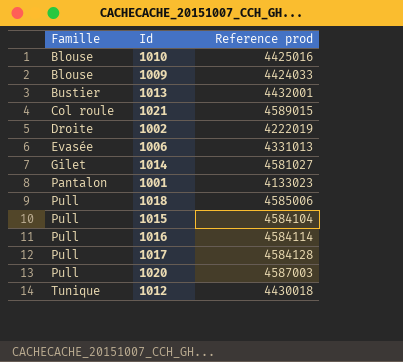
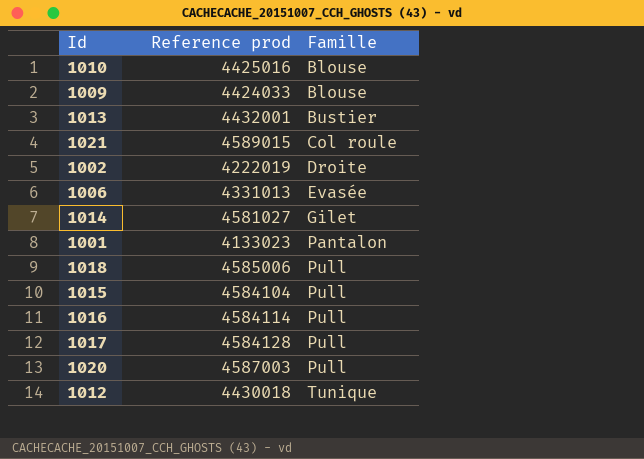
column Famille | position: 1 -> 3

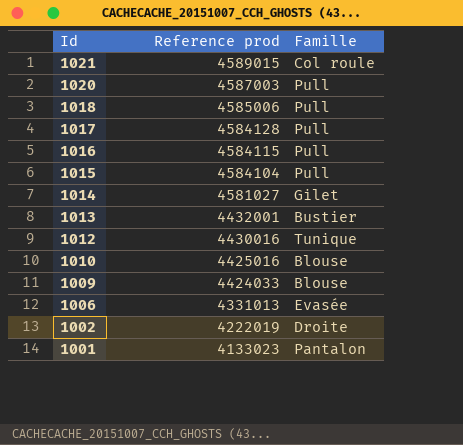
row order: Famille ascending -> Id descending
1016 | Reference prod: 4584114 -> 4584115
1012 | Reference prod: 4430018 -> 4430016

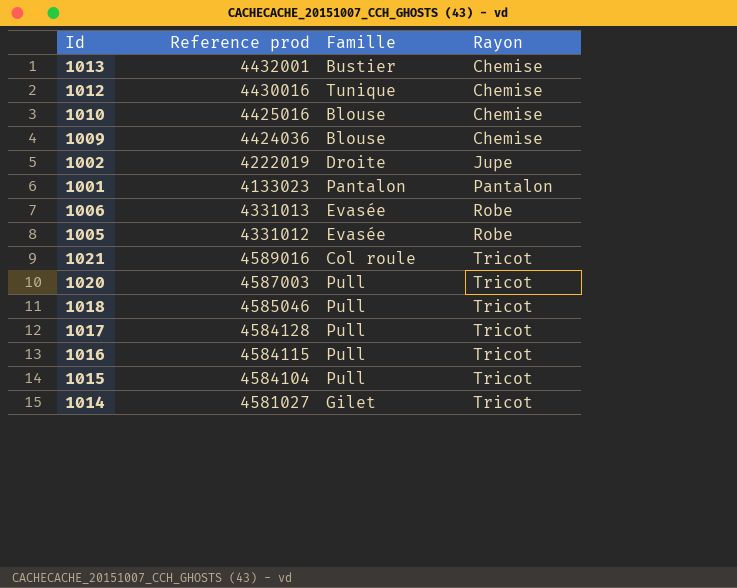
row order: Id descending -> Rayon ascending
column Rayon | position: none -> 4
1009 | Reference prod: 4424033 -> 4424036
row 1005: none -> 4331012 | Evasée | Robe
1021 | Reference prod: 4589015 -> 4589016
1018 | Reference prod: 4585006 -> 4585046

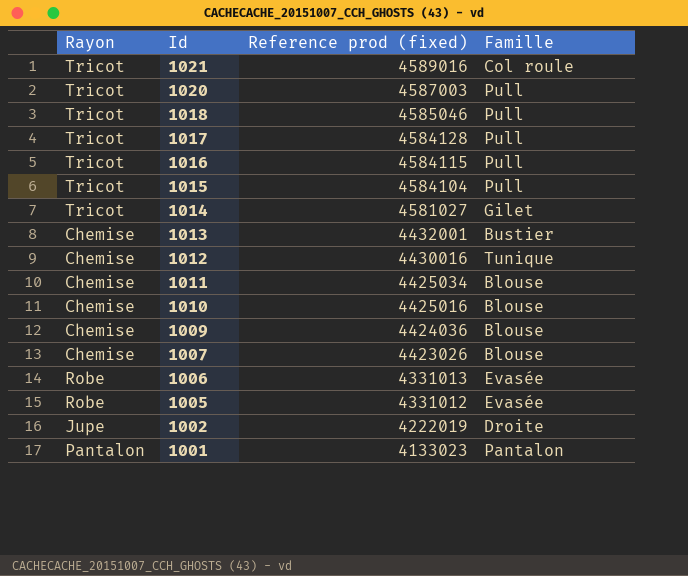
row order: Rayon ascending -> Id descending
column Rayon | position: 4 -> 1
column name: Reference prod -> Reference prod (fixed)
row 1011: none -> Chemise | 4425034 | Blouse
row 1007: none -> Chemise | 4423026 | Blouse

